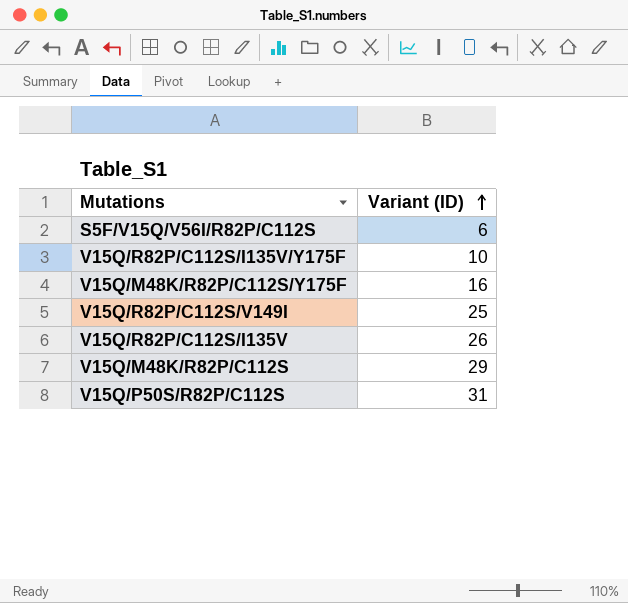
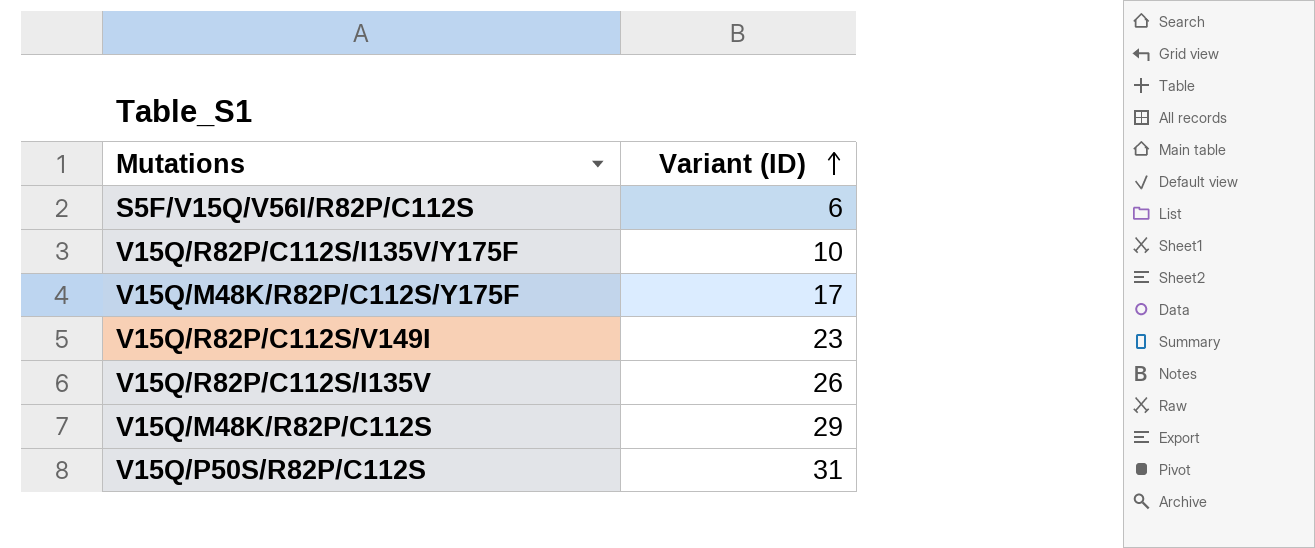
V15Q/M48K/R82P/C112S/Y175F | Variant (ID): 16 -> 17
V15Q/R82P/C112S/V149I | Variant (ID): 25 -> 23

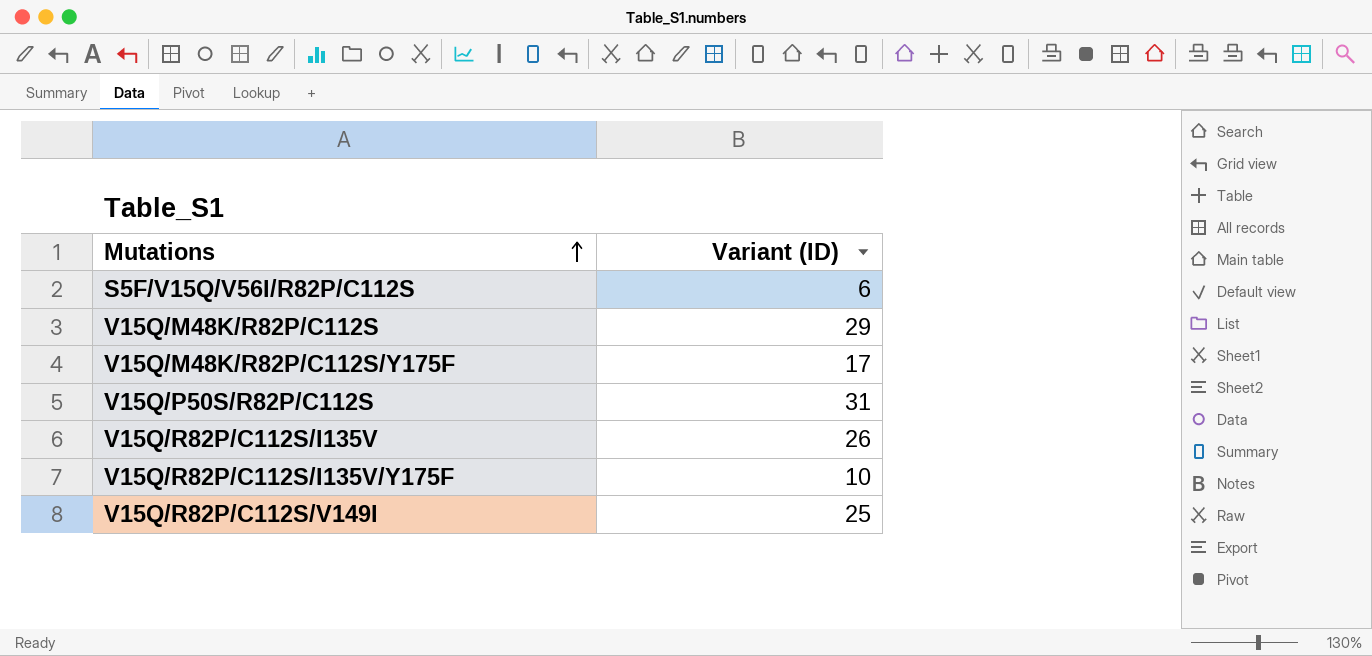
row order: Variant (ID) ascending -> Mutations ascending
V15Q/R82P/C112S/V149I | Variant (ID): 23 -> 25

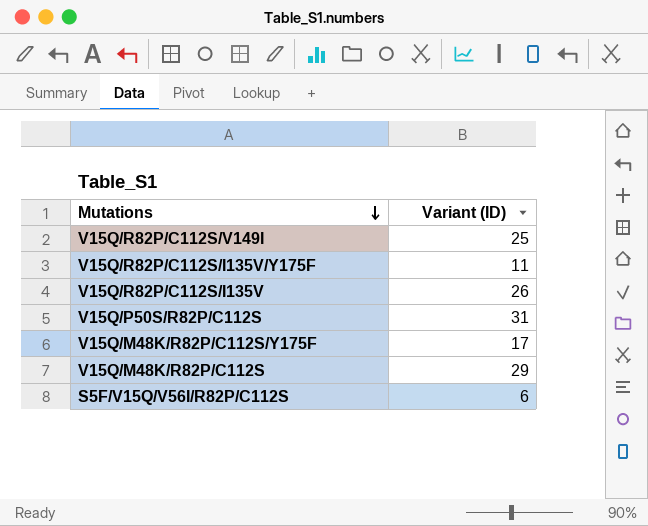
row order: Mutations ascending -> Mutations descending
V15Q/R82P/C112S/I135V/Y175F | Variant (ID): 10 -> 11

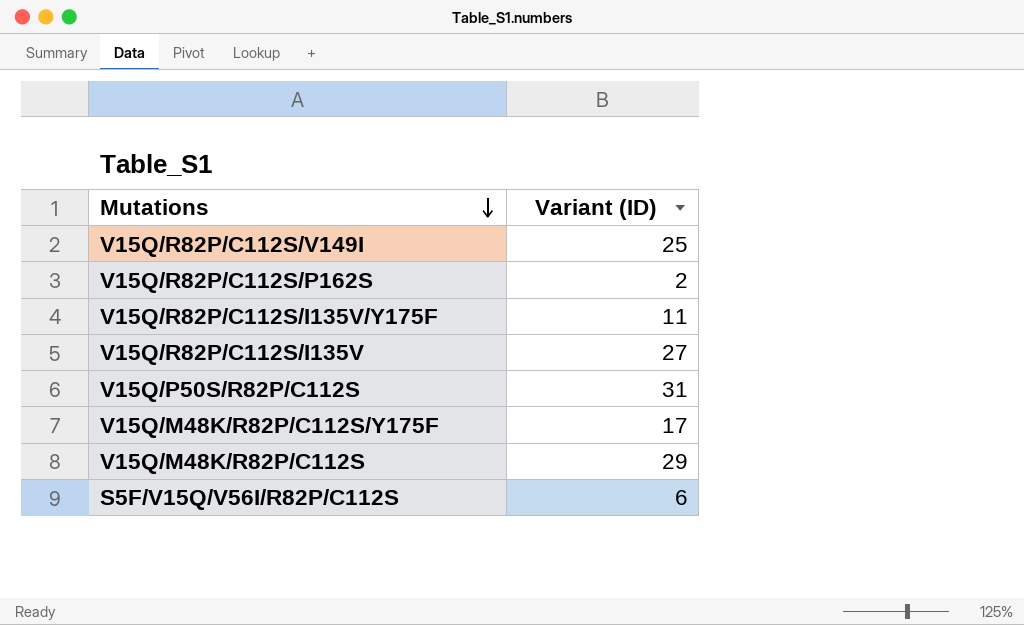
row V15Q/R82P/C112S/P162S: none -> 2
V15Q/R82P/C112S/I135V | Variant (ID): 26 -> 27

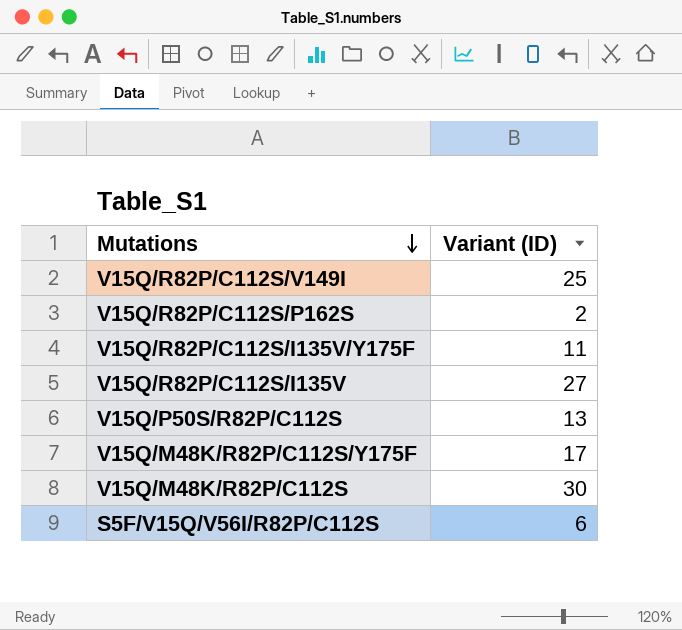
V15Q/P50S/R82P/C112S | Variant (ID): 31 -> 13
V15Q/M48K/R82P/C112S | Variant (ID): 29 -> 30

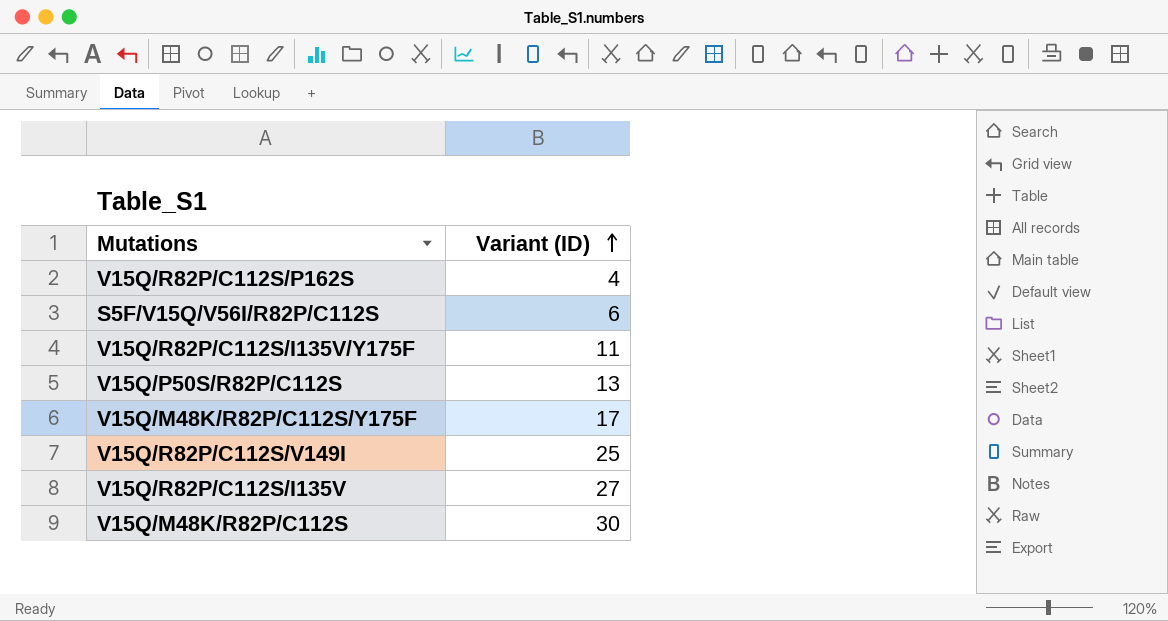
row order: Mutations descending -> Variant (ID) ascending
V15Q/R82P/C112S/P162S | Variant (ID): 2 -> 4

